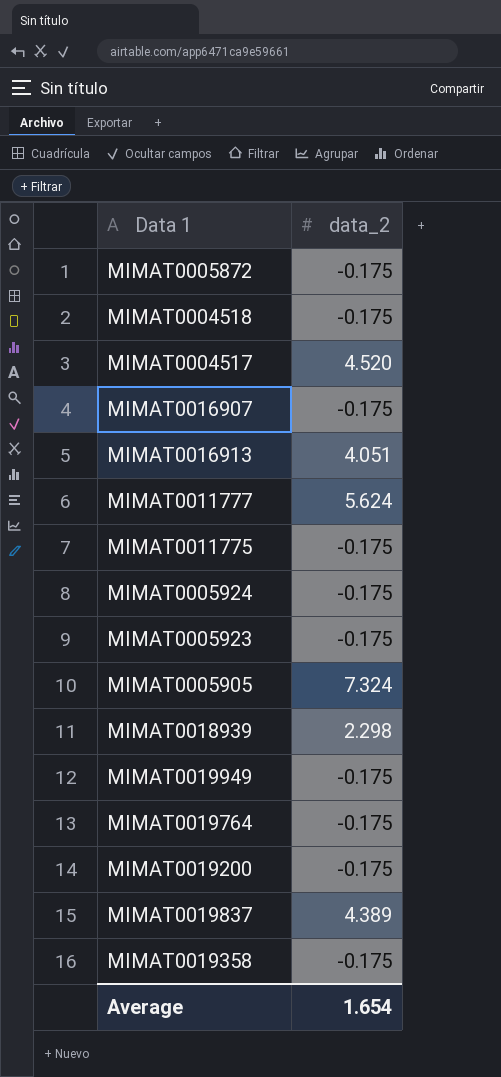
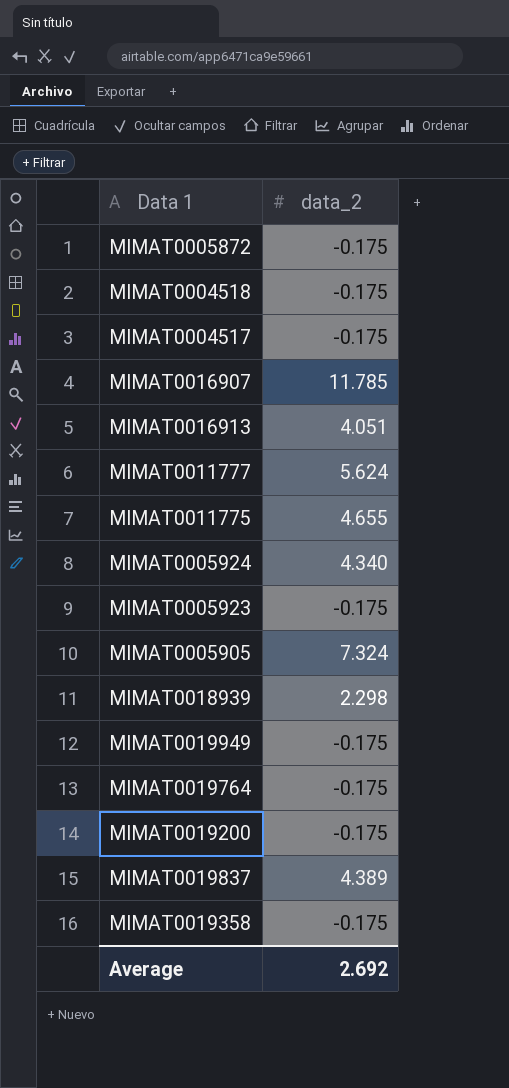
MIMAT0004517 | data_2: 4.520 -> -0.175
MIMAT0016907 | data_2: -0.175 -> 11.785
MIMAT0011775 | data_2: -0.175 -> 4.655
MIMAT0005924 | data_2: -0.175 -> 4.340
Average | data_2: 1.654 -> 2.692

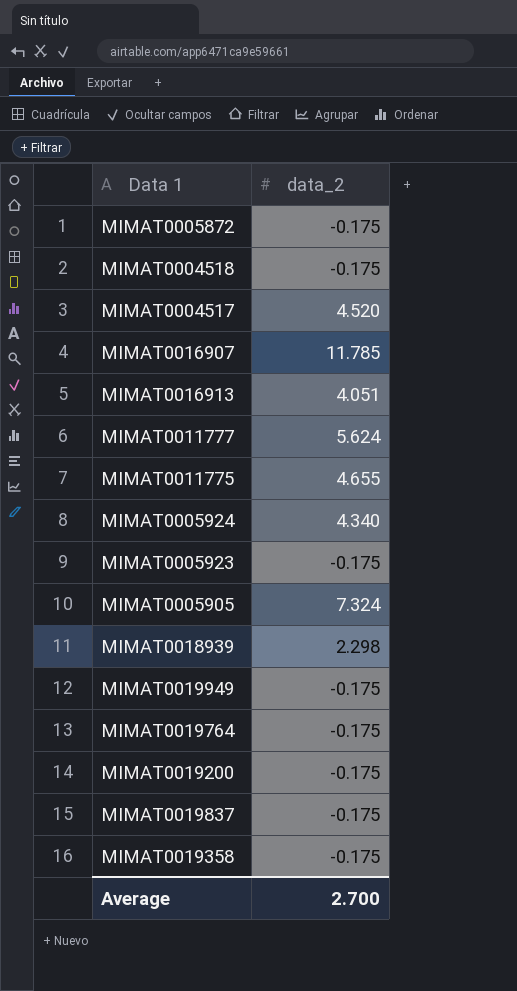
MIMAT0004517 | data_2: -0.175 -> 4.520
MIMAT0019837 | data_2: 4.389 -> -0.175
Average | data_2: 2.692 -> 2.700

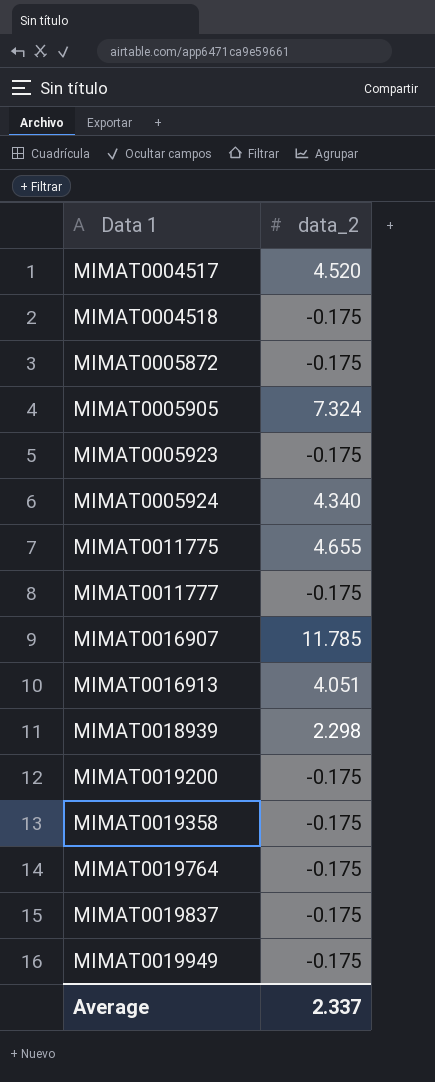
row order: none -> Data 1 ascending
MIMAT0011777 | data_2: 5.624 -> -0.175
Average | data_2: 2.700 -> 2.337

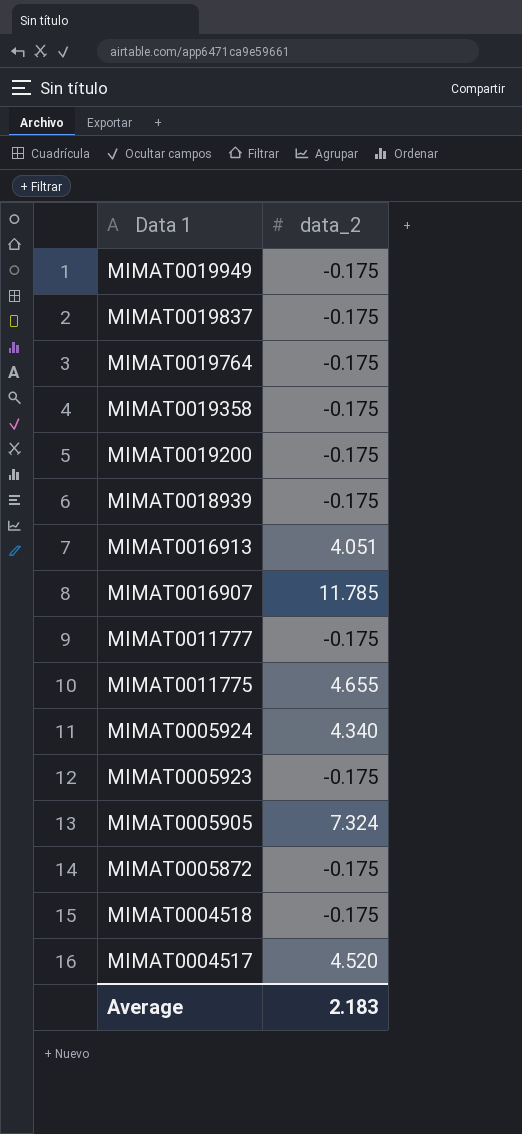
row order: Data 1 ascending -> Data 1 descending
MIMAT0018939 | data_2: 2.298 -> -0.175
Average | data_2: 2.337 -> 2.183

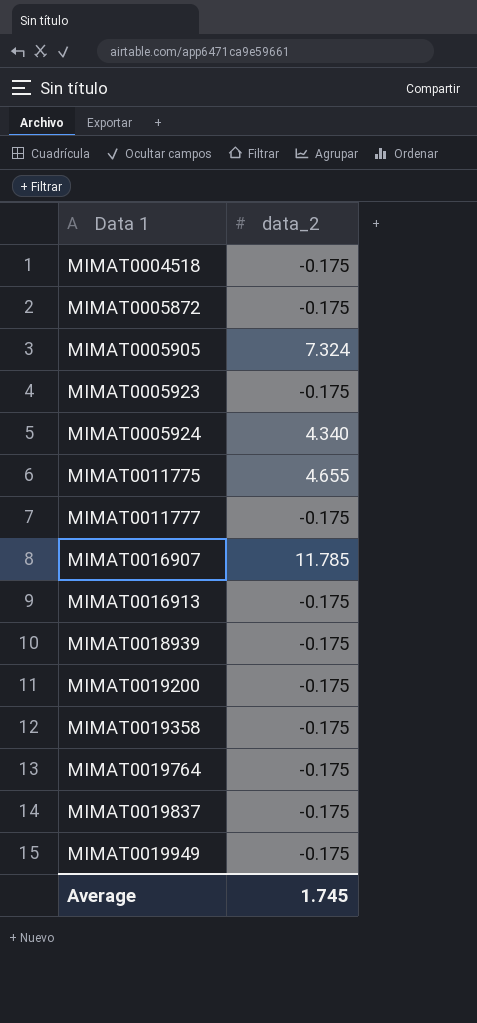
row order: Data 1 descending -> Data 1 ascending
row MIMAT0004517: 4.520 -> none
MIMAT0016913 | data_2: 4.051 -> -0.175
Average | data_2: 2.183 -> 1.745

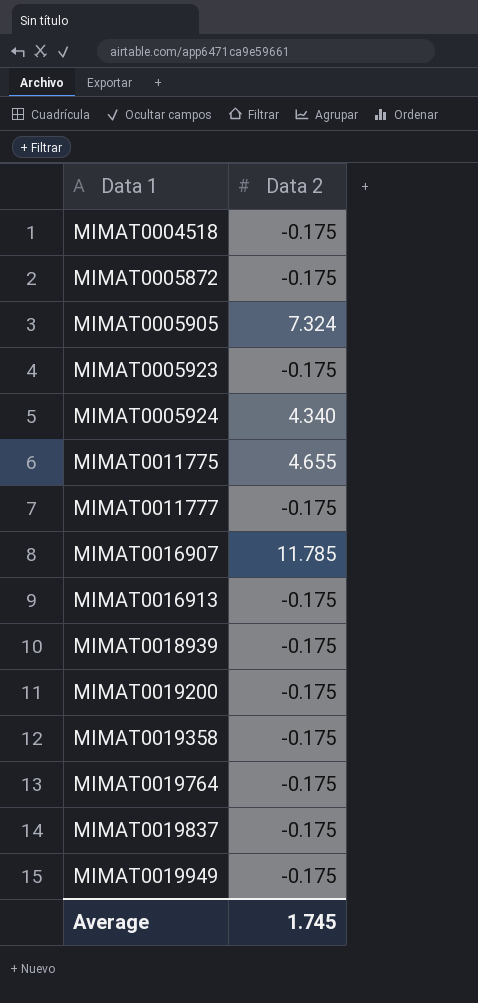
column name: data_2 -> Data 2

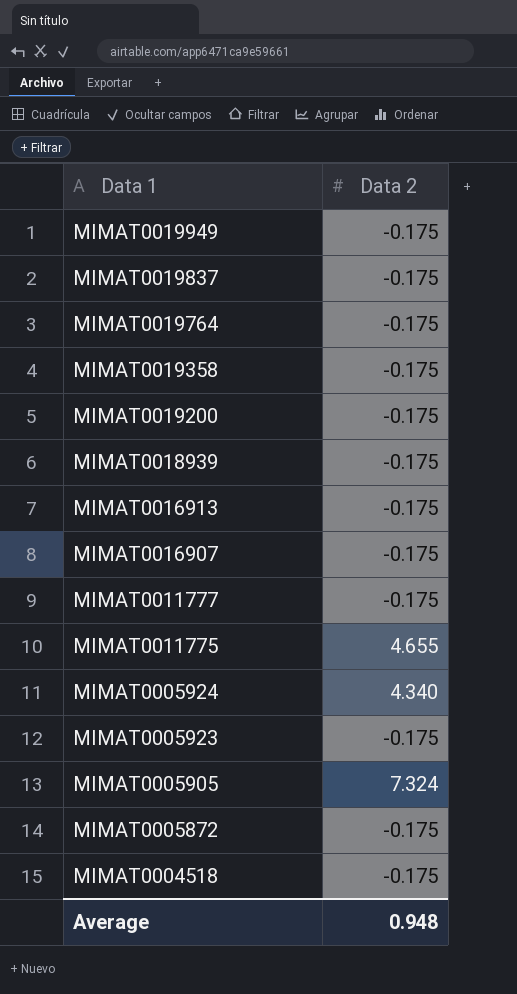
row order: Data 1 ascending -> Data 1 descending
MIMAT0016907 | Data 2: 11.785 -> -0.175
Average | Data 2: 1.745 -> 0.948

